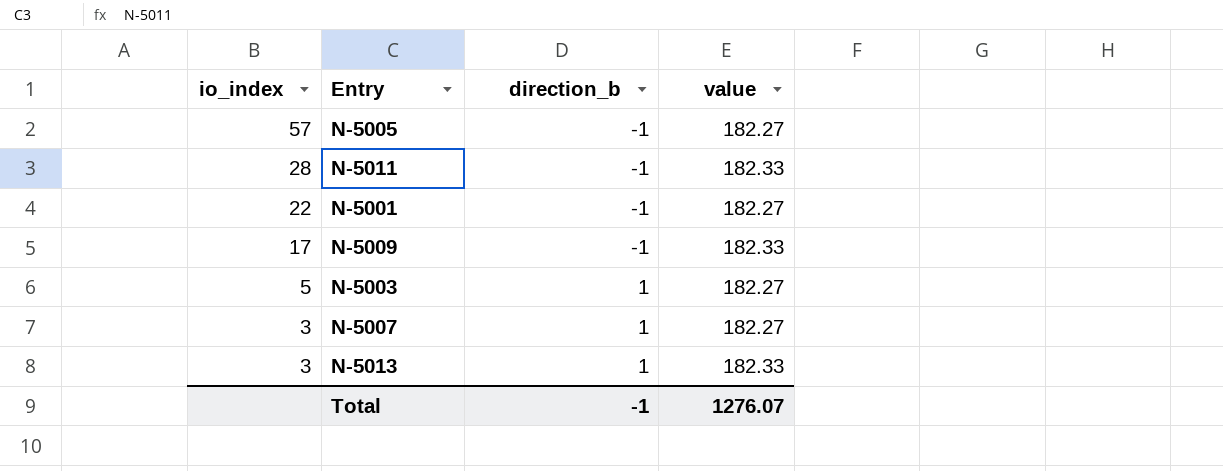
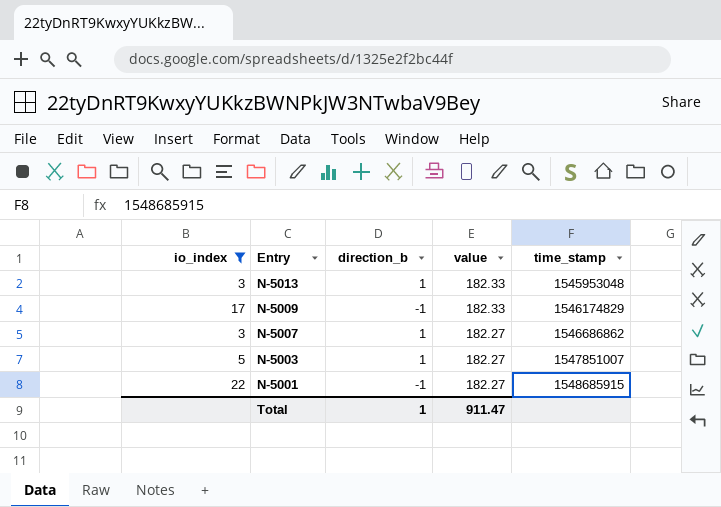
filter: none -> io_index <= 22
row order: io_index descending -> Entry descending
column time_stamp | position: none -> 5
Total | direction_b: -1 -> 1
Total | value: 1276.07 -> 911.47

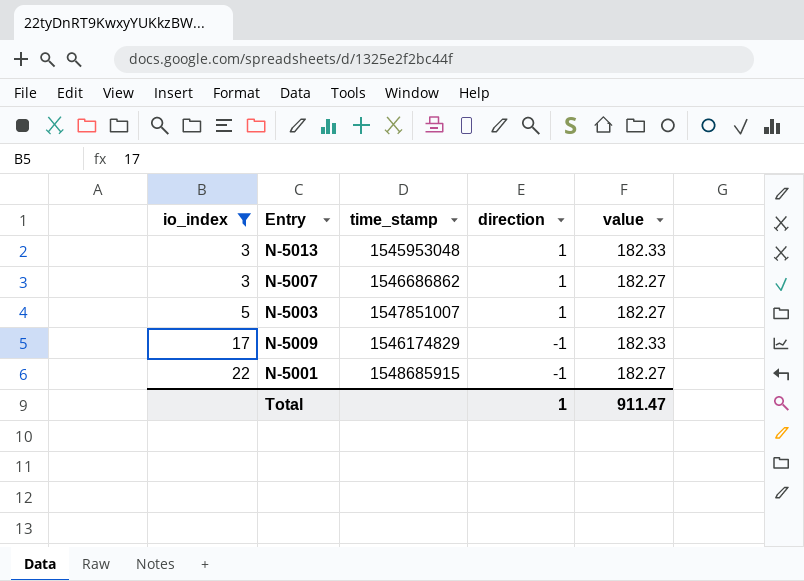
row order: Entry descending -> io_index ascending
column time_stamp | position: 5 -> 3
column name: direction_b -> direction

